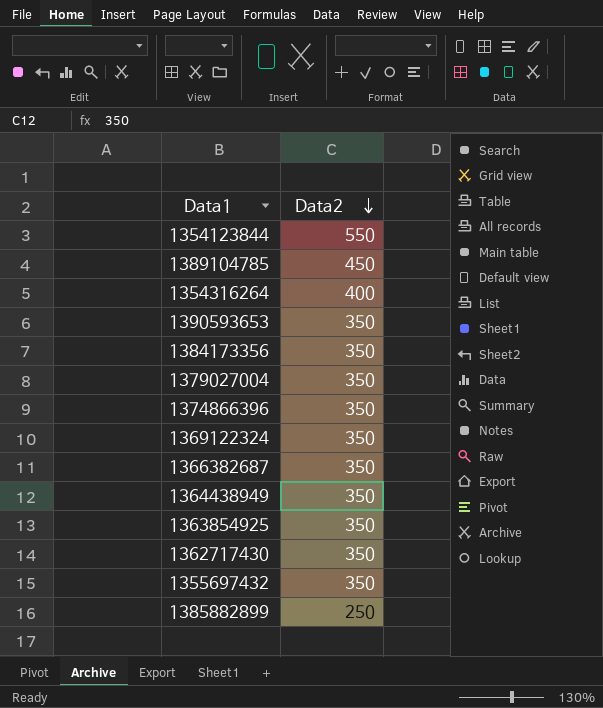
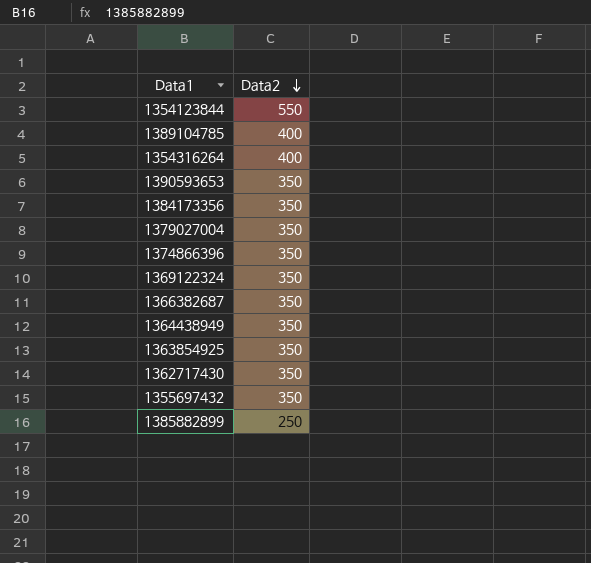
1389104785 | Data2: 450 -> 400

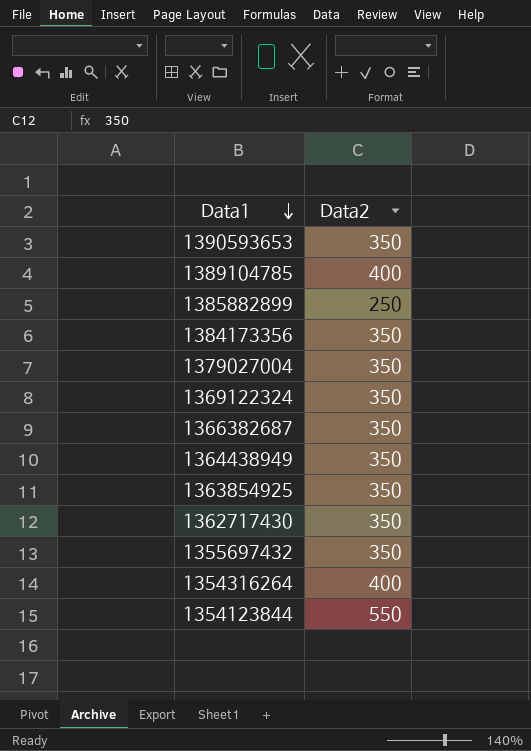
row order: Data2 descending -> Data1 descending
row 1374866396: 350 -> none

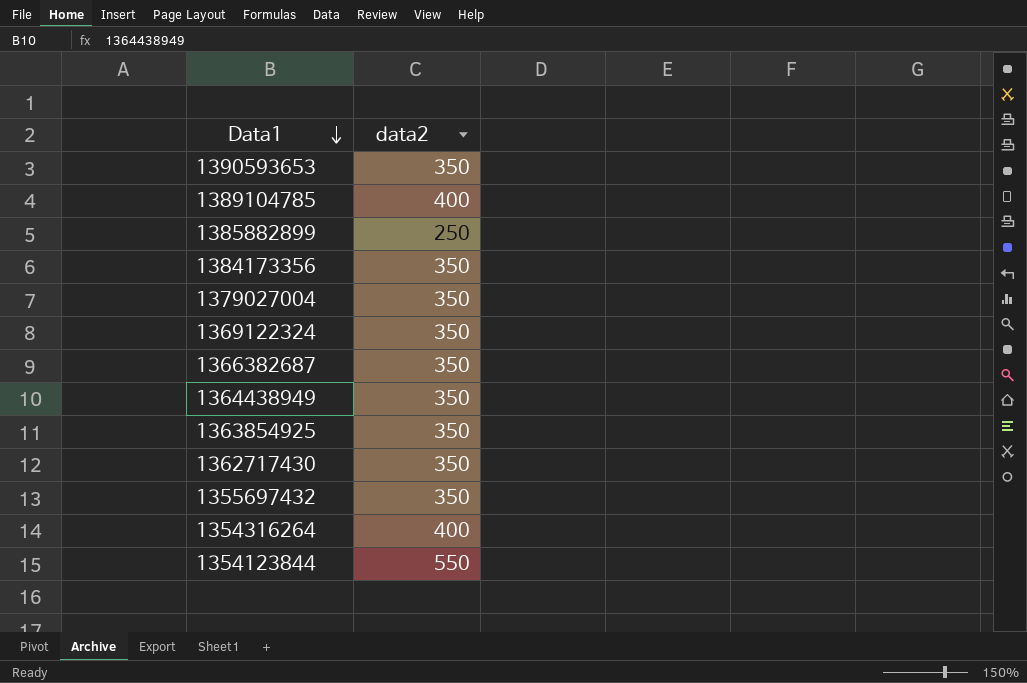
column name: Data2 -> data2

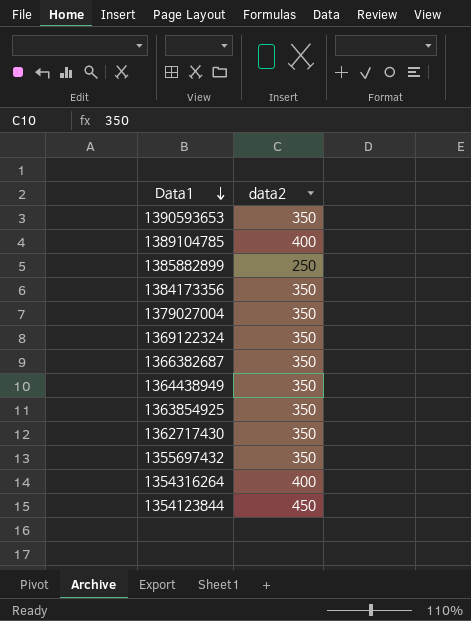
1354123844 | data2: 550 -> 450

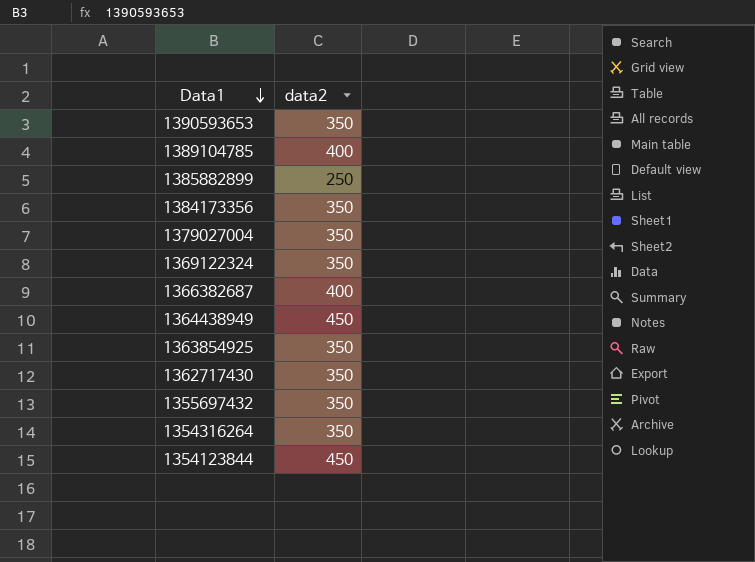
1366382687 | data2: 350 -> 400
1364438949 | data2: 350 -> 450
1354316264 | data2: 400 -> 350

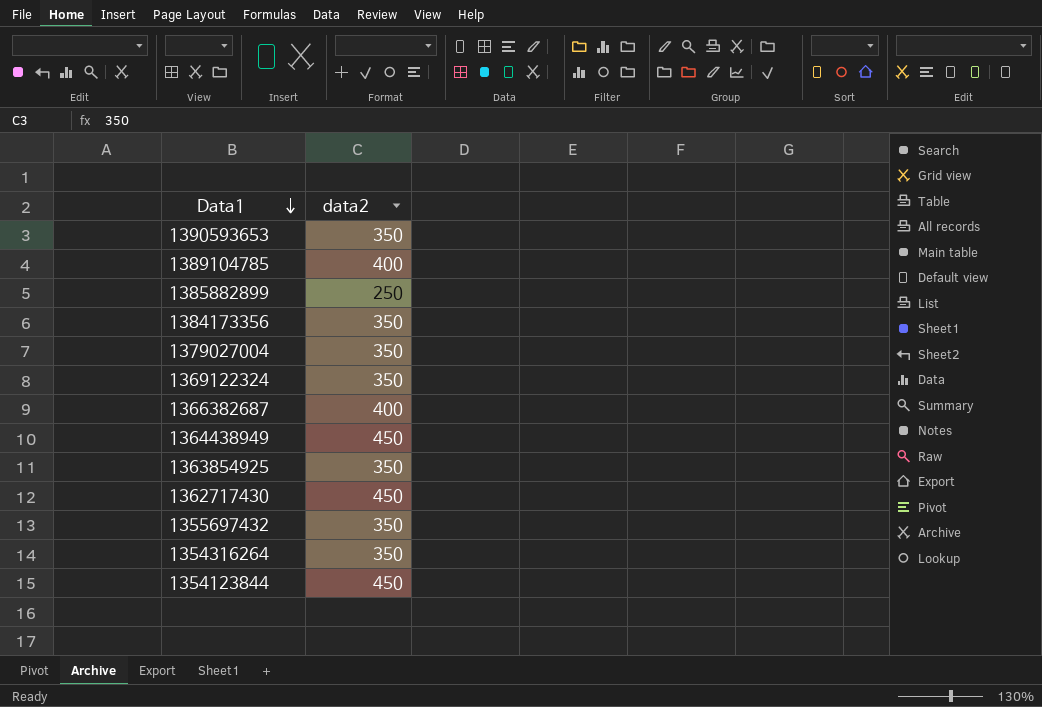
1362717430 | data2: 350 -> 450

